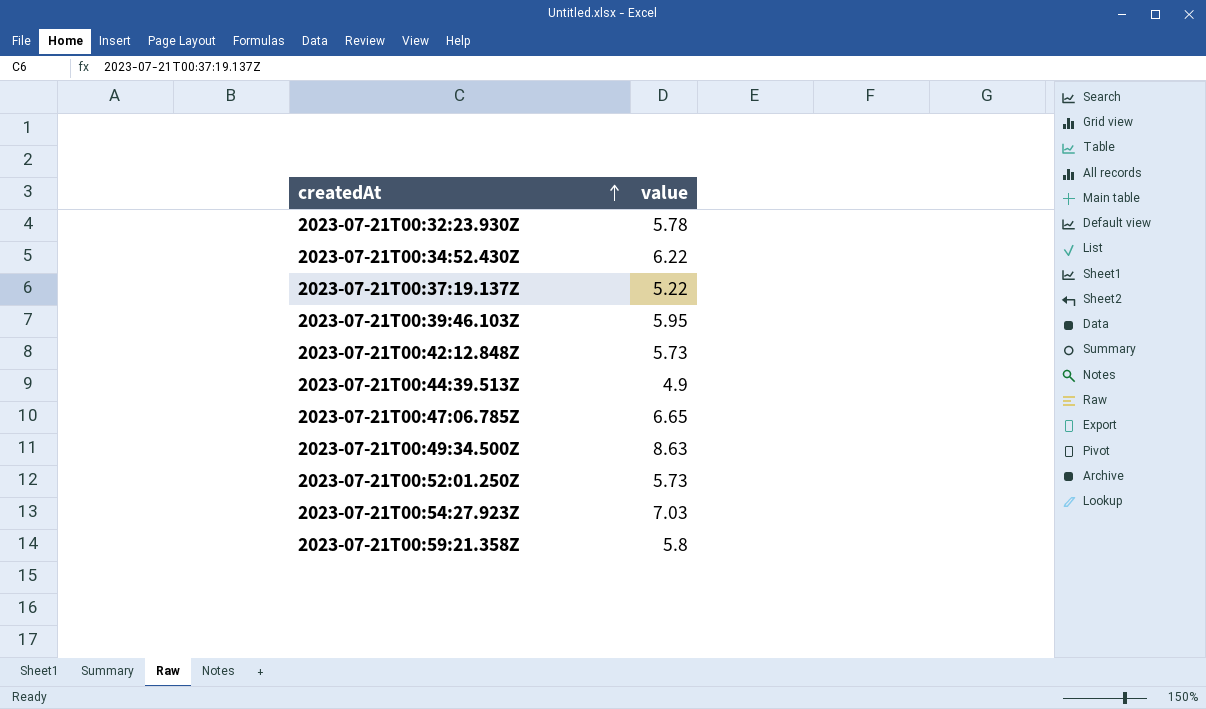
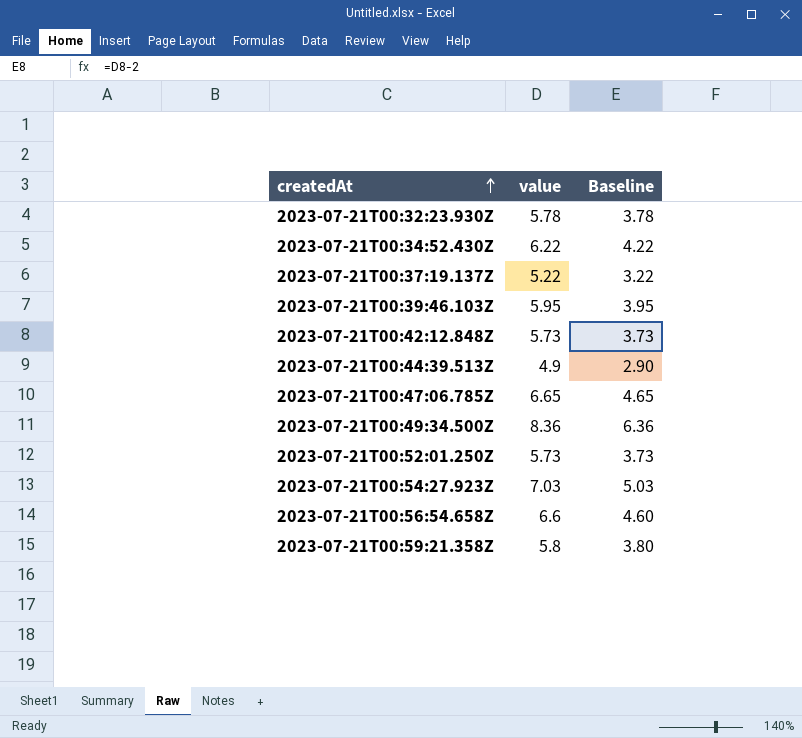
column Baseline | formula: none -> [value] - 2
2023-07-21T00:49:34.500Z | value: 8.63 -> 8.36
row 2023-07-21T00:56:54.658Z: none -> 6.6 | 4.60

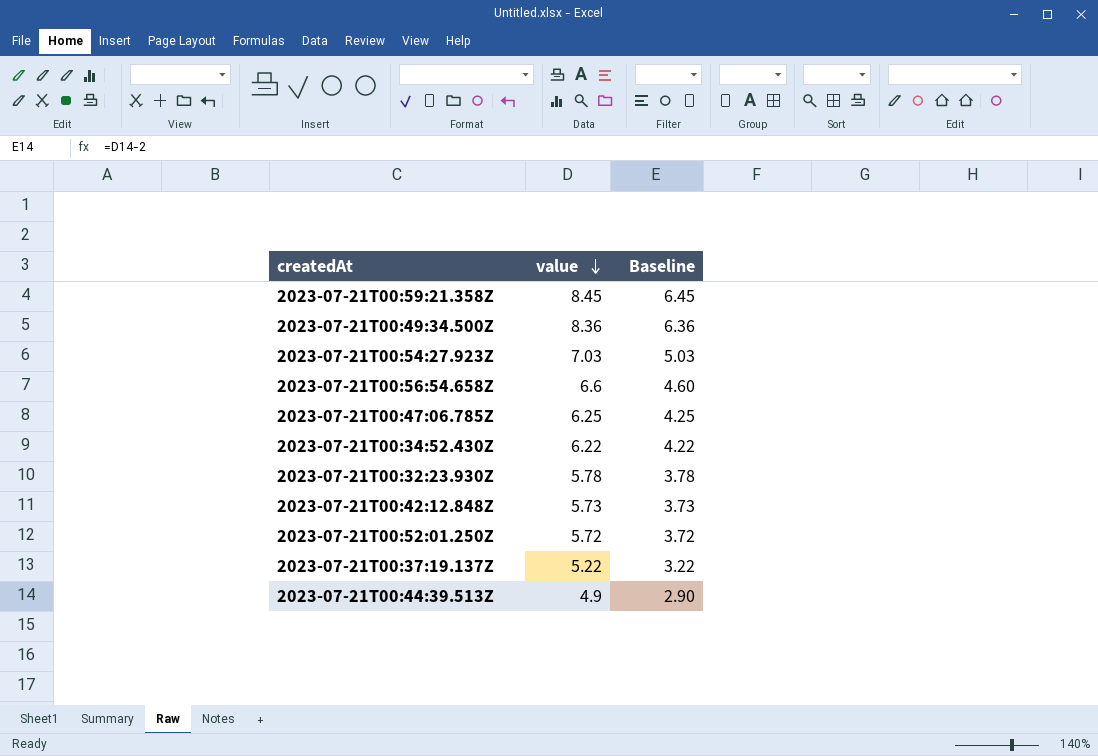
row order: createdAt ascending -> value descending
row 2023-07-21T00:39:46.103Z: 5.95 | 3.95 -> none
2023-07-21T00:59:21.358Z | value: 5.8 -> 8.45
2023-07-21T00:59:21.358Z | Baseline: 3.80 -> 6.45
2023-07-21T00:47:06.785Z | value: 6.65 -> 6.25
2023-07-21T00:47:06.785Z | Baseline: 4.65 -> 4.25
2023-07-21T00:52:01.250Z | value: 5.73 -> 5.72
2023-07-21T00:52:01.250Z | Baseline: 3.73 -> 3.72

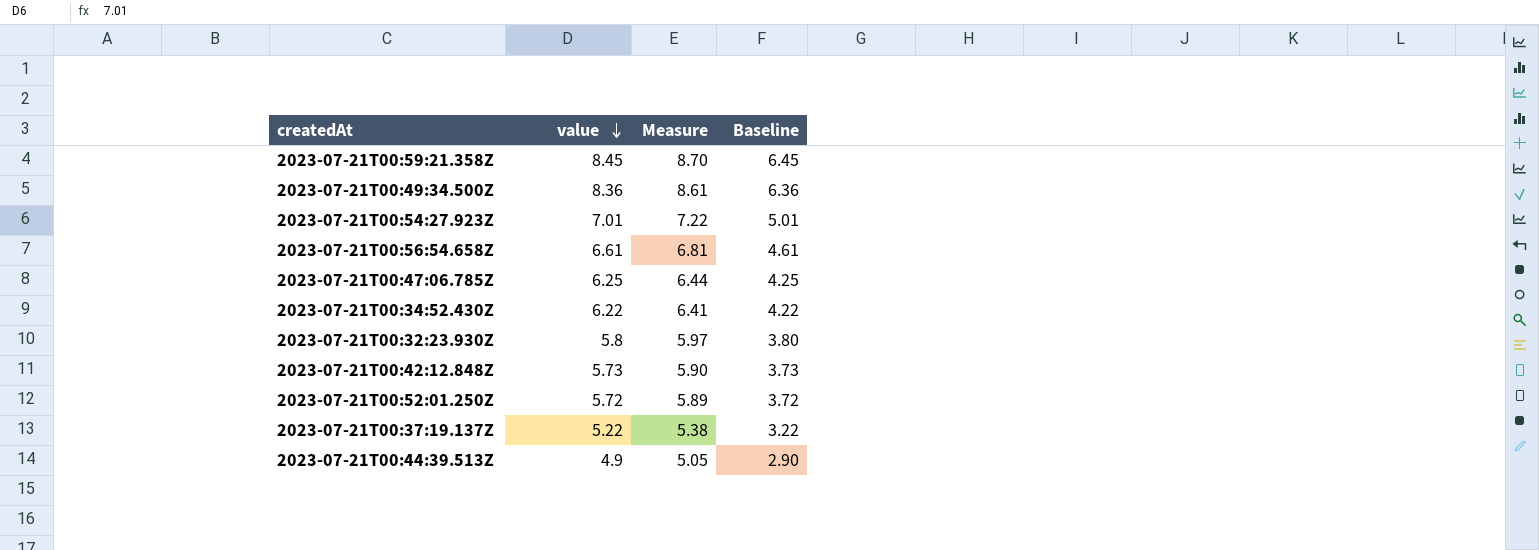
column Measure | formula: none -> [value] * 1.03
2023-07-21T00:54:27.923Z | value: 7.03 -> 7.01
2023-07-21T00:54:27.923Z | Baseline: 5.03 -> 5.01
2023-07-21T00:56:54.658Z | value: 6.6 -> 6.61
2023-07-21T00:56:54.658Z | Baseline: 4.60 -> 4.61
2023-07-21T00:32:23.930Z | value: 5.78 -> 5.8
2023-07-21T00:32:23.930Z | Baseline: 3.78 -> 3.80

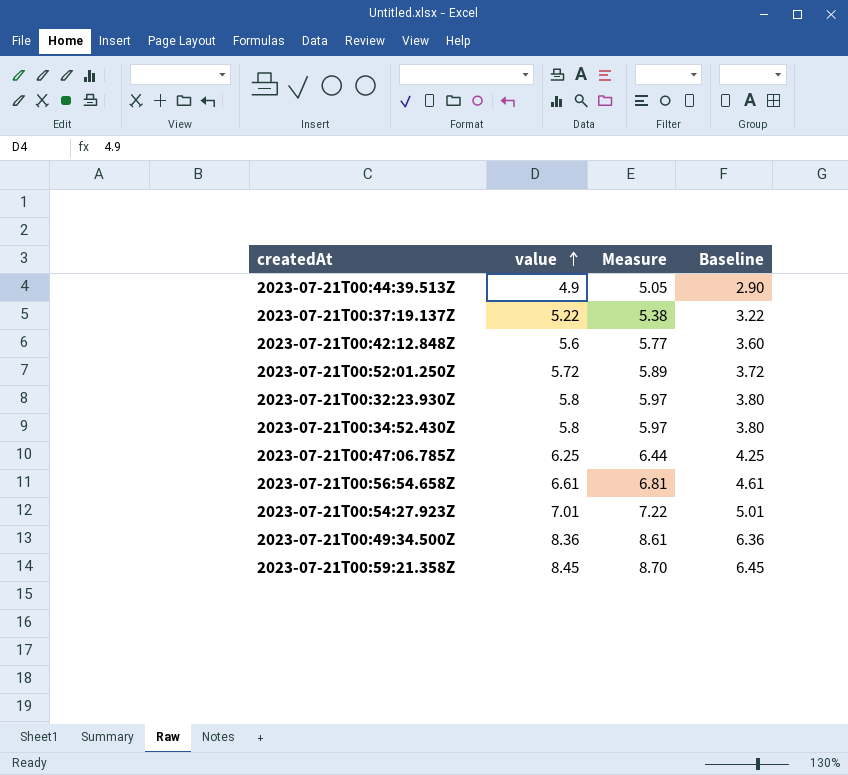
row order: value descending -> value ascending
2023-07-21T00:42:12.848Z | value: 5.73 -> 5.6
2023-07-21T00:42:12.848Z | Measure: 5.90 -> 5.77
2023-07-21T00:42:12.848Z | Baseline: 3.73 -> 3.60
2023-07-21T00:34:52.430Z | value: 6.22 -> 5.8
2023-07-21T00:34:52.430Z | Measure: 6.41 -> 5.97
2023-07-21T00:34:52.430Z | Baseline: 4.22 -> 3.80

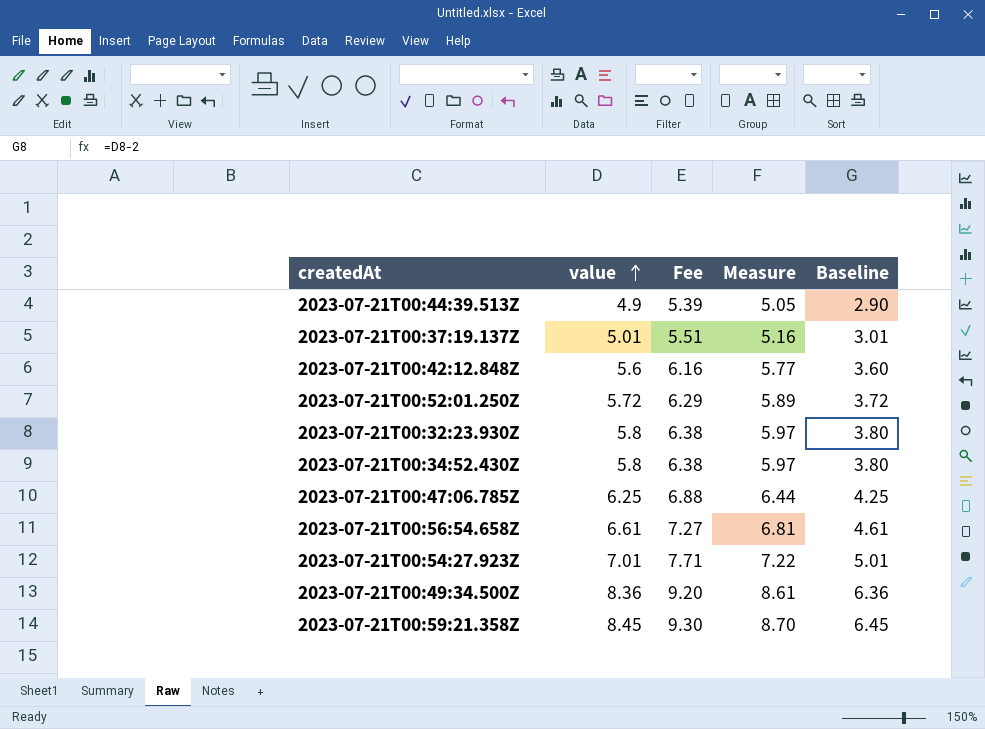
column Fee | formula: none -> [value] * 1.1
2023-07-21T00:37:19.137Z | value: 5.22 -> 5.01
2023-07-21T00:37:19.137Z | Measure: 5.38 -> 5.16
2023-07-21T00:37:19.137Z | Baseline: 3.22 -> 3.01

